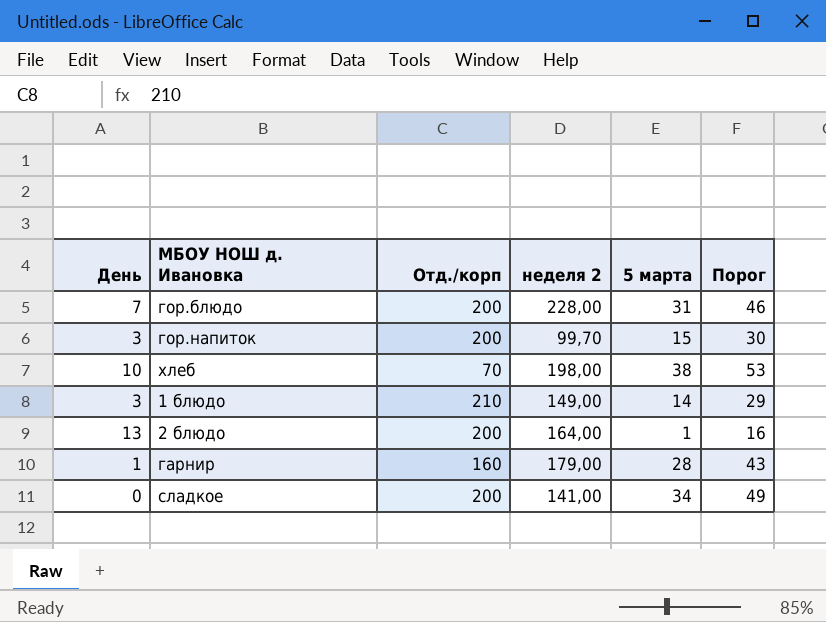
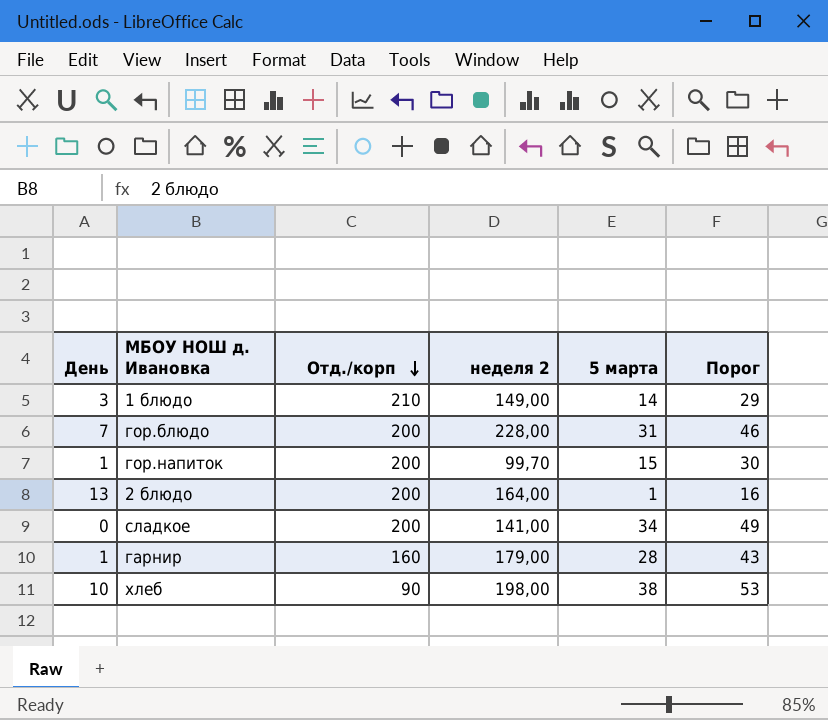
row order: none -> Отд./корп descending
гор.напиток | День: 3 -> 1
хлеб | Отд./корп: 70 -> 90

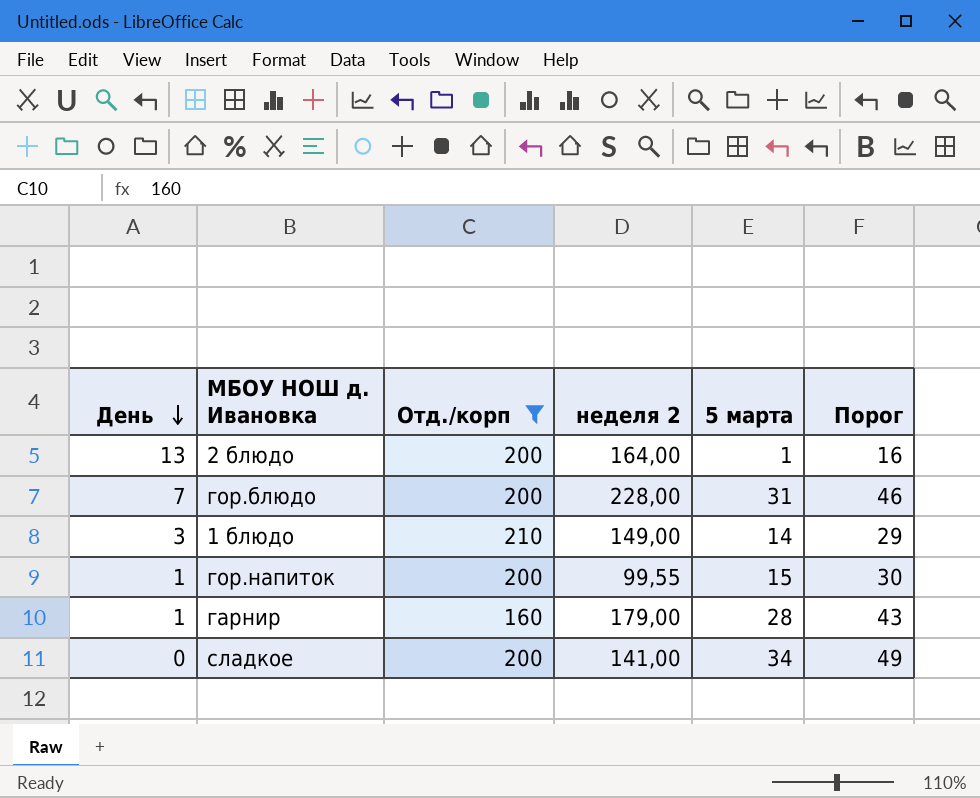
filter: none -> Отд./корп != 90
row order: Отд./корп descending -> День descending
гор.напиток | неделя 2: 99,70 -> 99,55

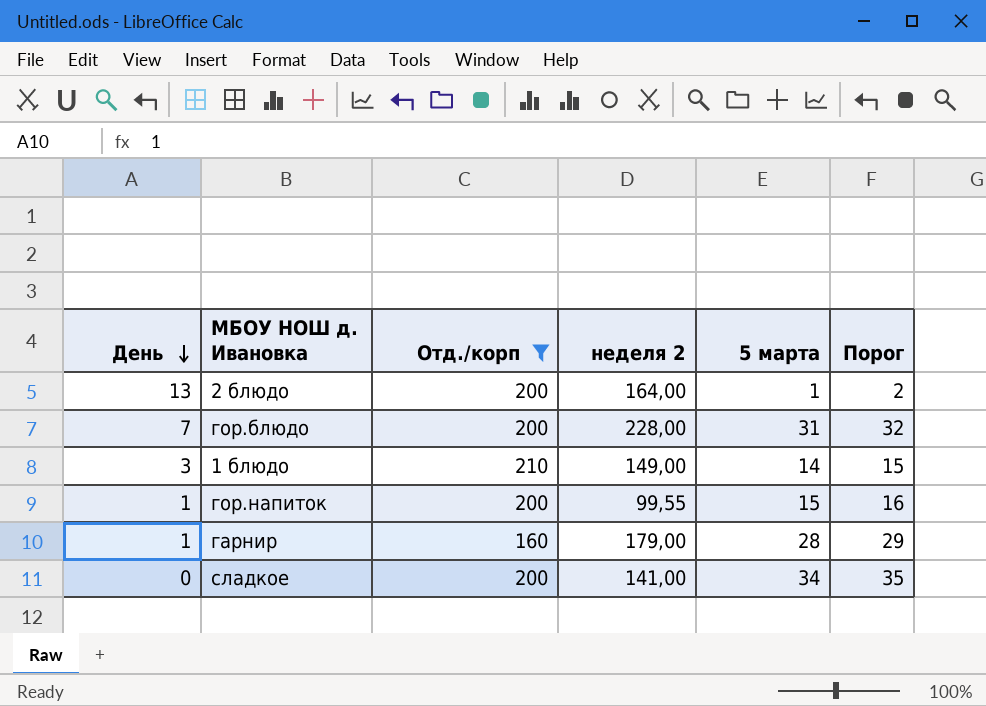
column Порог | formula: [5 марта] + 15 -> [5 марта] + 1

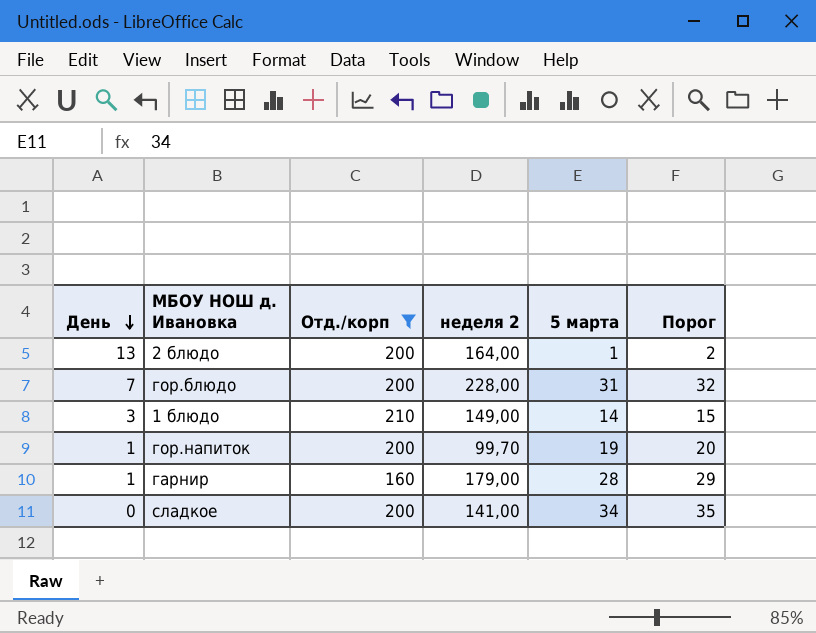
гор.напиток | неделя 2: 99,55 -> 99,70
гор.напиток | 5 марта: 15 -> 19
гор.напиток | Порог: 16 -> 20

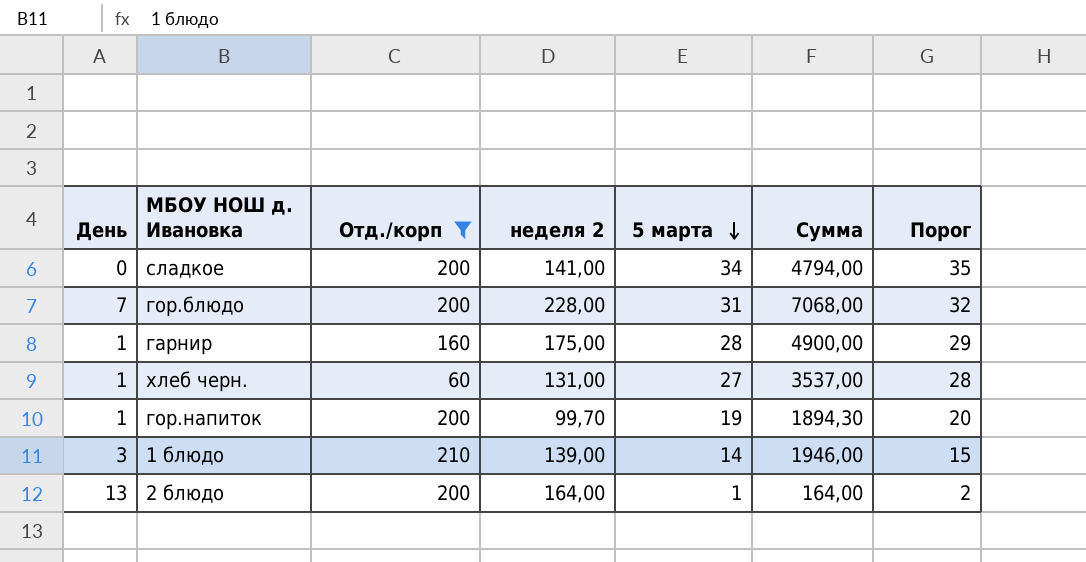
row order: День descending -> 5 марта descending
column Сумма | formula: none -> [неделя 2] * [5 марта]
гарнир | неделя 2: 179,00 -> 175,00
row хлеб черн.: none -> 1 | 60 | 131,00 | 27 | 3537,00 | 28
1 блюдо | неделя 2: 149,00 -> 139,00

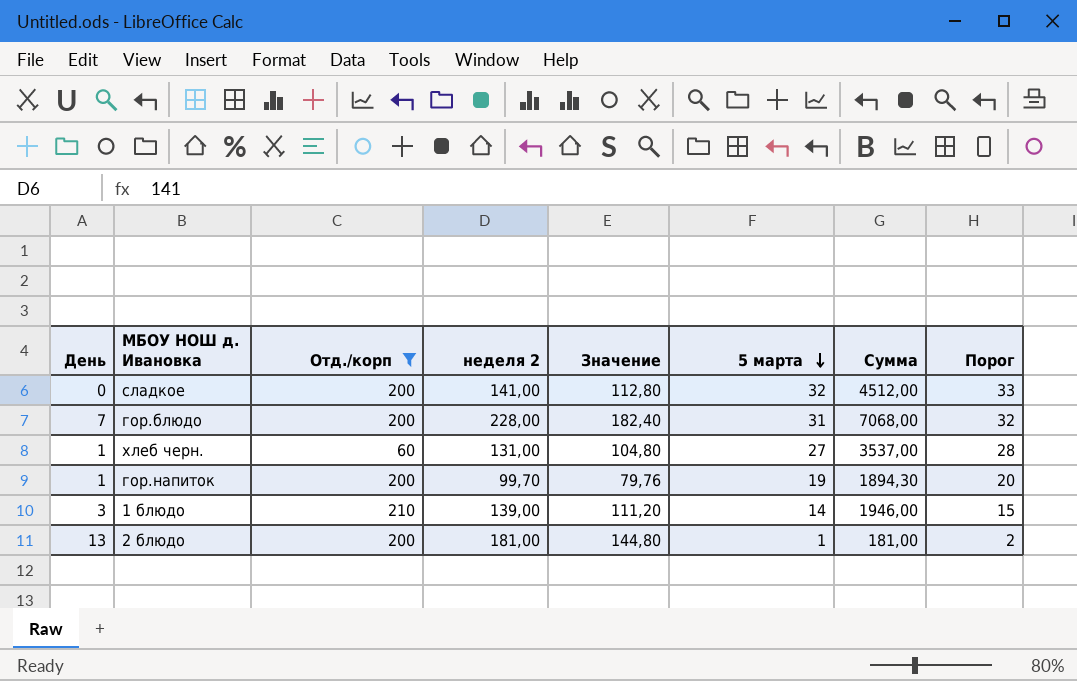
column Значение | formula: none -> [неделя 2] * 0,8
row гарнир: 1 | 160 | 175,00 | 28 | 4900,00 | 29 -> none
сладкое | 5 марта: 34 -> 32
сладкое | Сумма: 4794,00 -> 4512,00
сладкое | Порог: 35 -> 33
2 блюдо | неделя 2: 164,00 -> 181,00
2 блюдо | Сумма: 164,00 -> 181,00

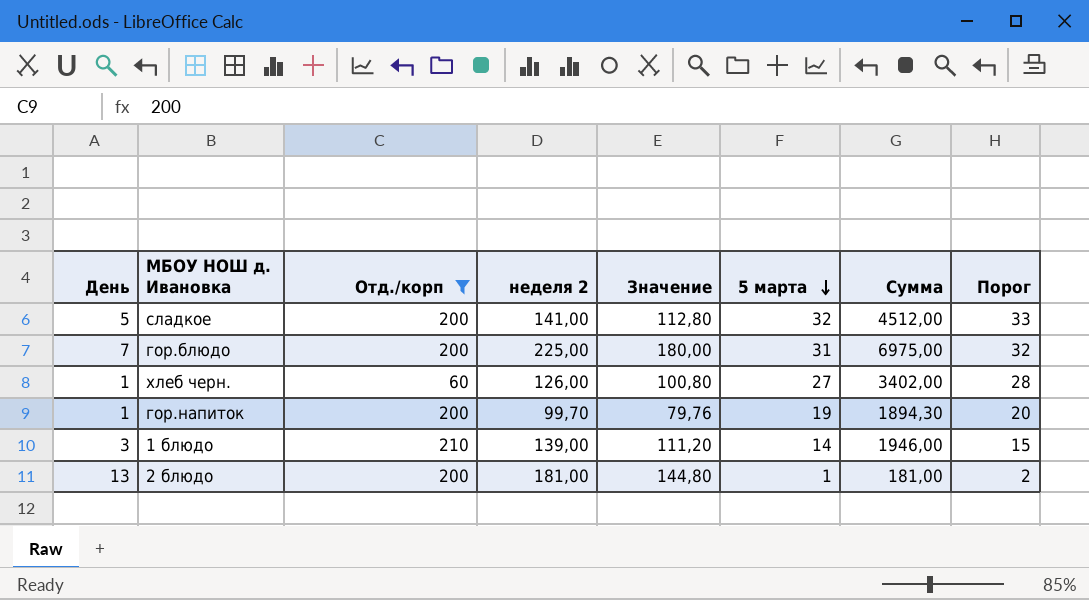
сладкое | День: 0 -> 5
гор.блюдо | неделя 2: 228,00 -> 225,00
гор.блюдо | Значение: 182,40 -> 180,00
гор.блюдо | Сумма: 7068,00 -> 6975,00
хлеб черн. | неделя 2: 131,00 -> 126,00
хлеб черн. | Значение: 104,80 -> 100,80
хлеб черн. | Сумма: 3537,00 -> 3402,00

